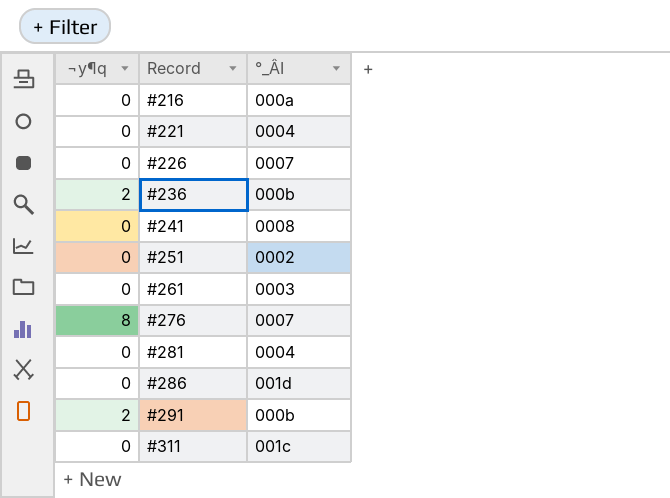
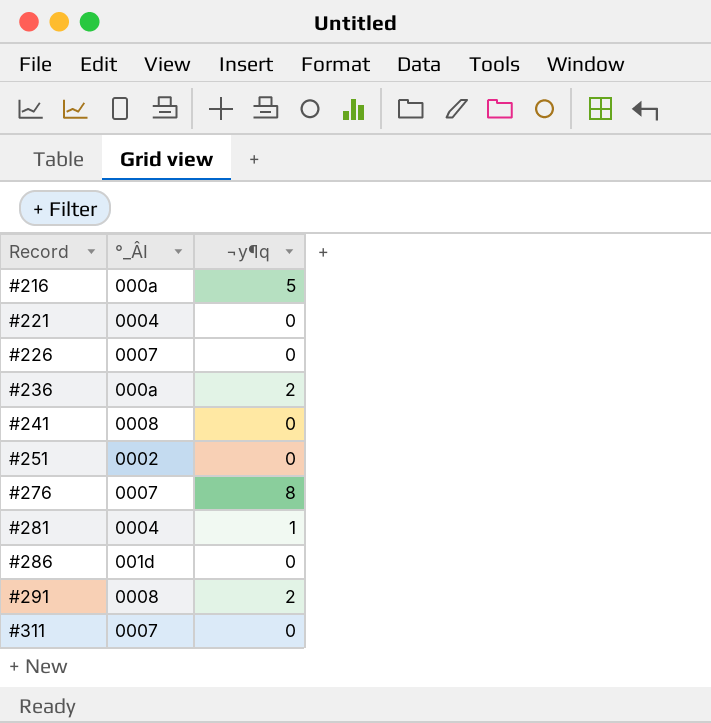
column ¬y¶q | position: 1 -> 3
row #261: 0 | 0003 -> none
#216 | ¬y¶q: 0 -> 5
#236 | °_ÂI: 000b -> 000a
#281 | ¬y¶q: 0 -> 1
#291 | °_ÂI: 000b -> 0008
#311 | °_ÂI: 001c -> 0007

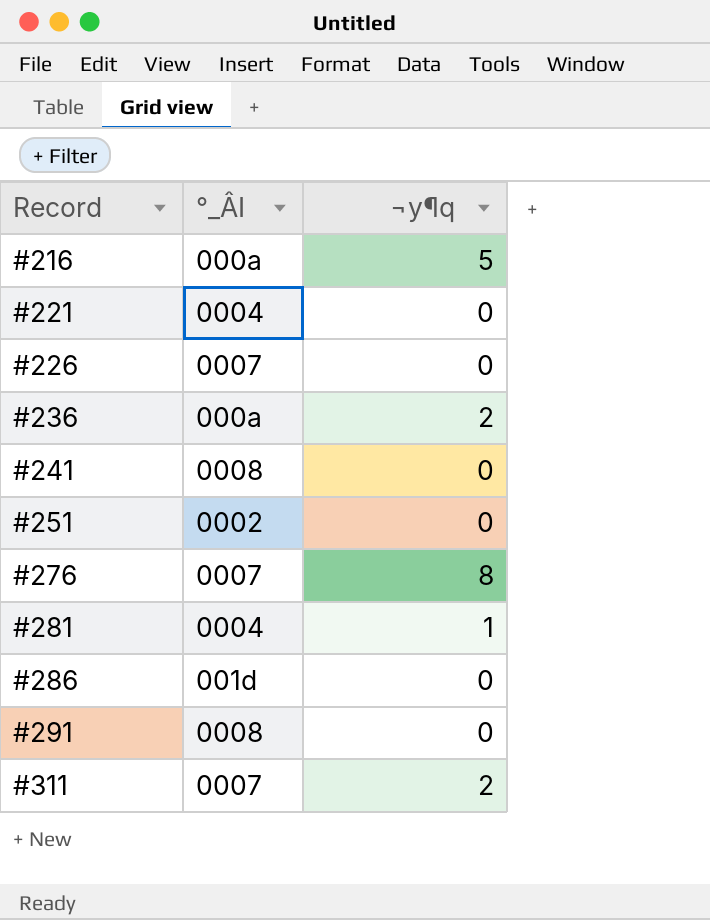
#291 | ¬y¶q: 2 -> 0
#311 | ¬y¶q: 0 -> 2

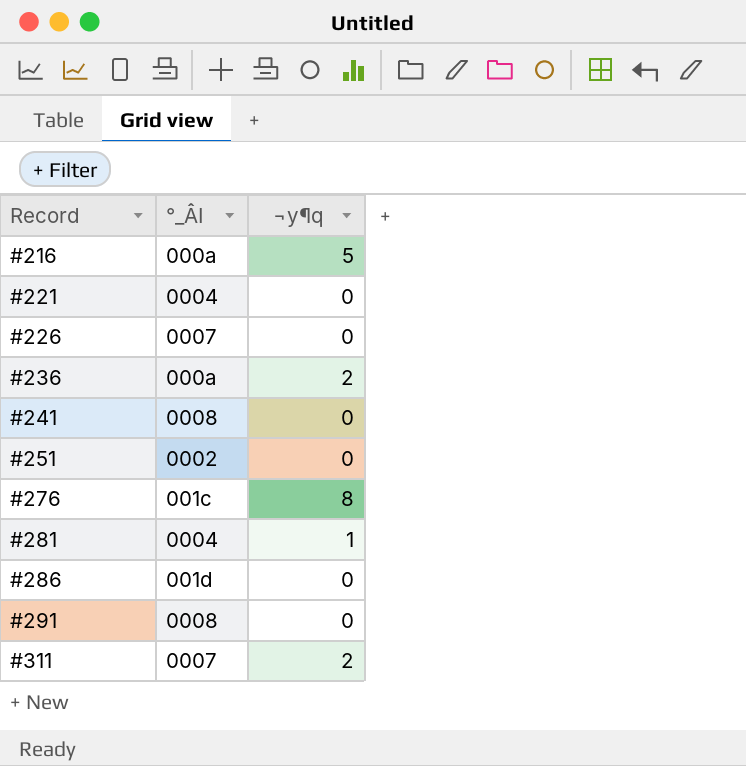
#276 | °_ÂI: 0007 -> 001c

